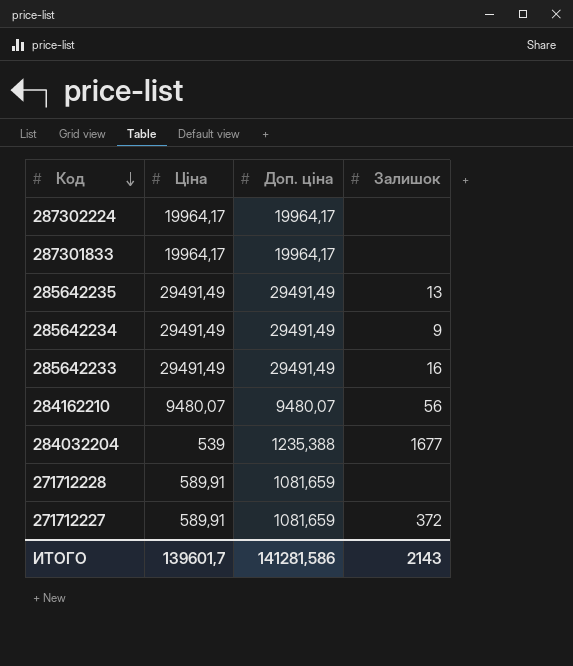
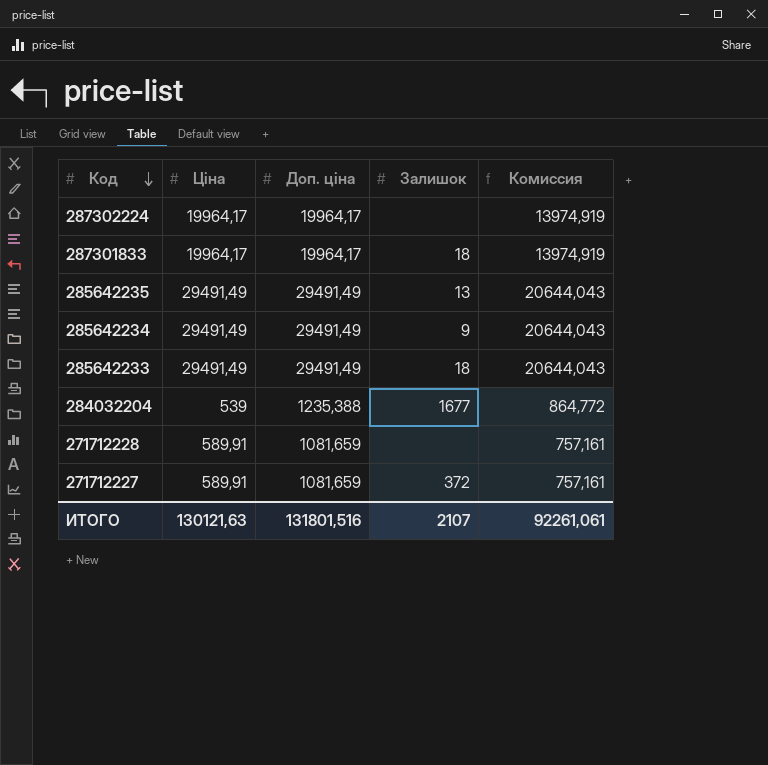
column Комиссия | formula: none -> [Доп. ціна] * 0,7
row 284162210: 9480,07 | 9480,07 | 56 -> none
287301833 | Залишок: none -> 18
285642233 | Залишок: 16 -> 18
ИТОГО | Ціна: 139601,7 -> 130121,63
ИТОГО | Доп. ціна: 141281,586 -> 131801,516
ИТОГО | Залишок: 2143 -> 2107

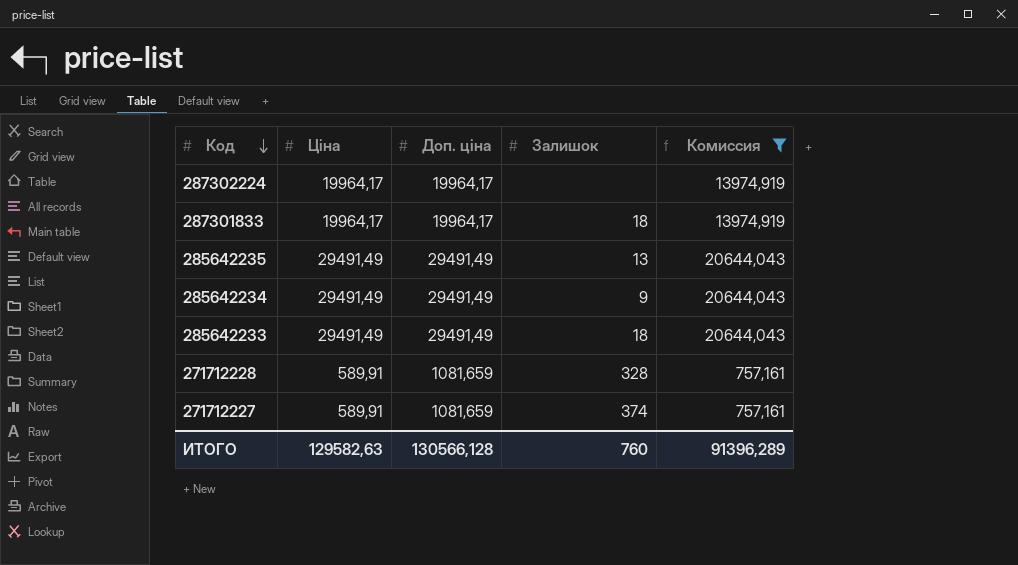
filter: none -> Комиссия != 864,772
271712228 | Залишок: none -> 328
271712227 | Залишок: 372 -> 374
ИТОГО | Ціна: 130121,63 -> 129582,63
ИТОГО | Доп. ціна: 131801,516 -> 130566,128
ИТОГО | Залишок: 2107 -> 760
ИТОГО | Комиссия: 92261,061 -> 91396,289

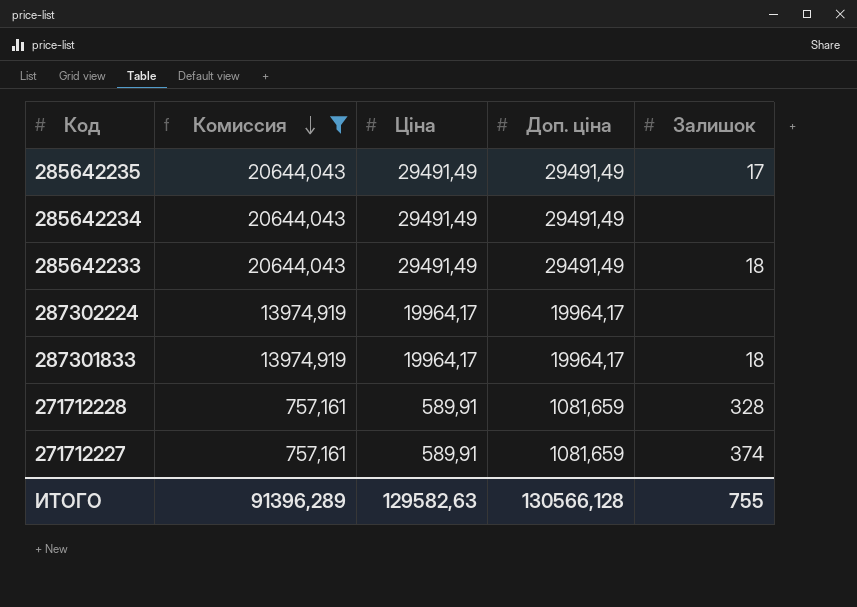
row order: Код descending -> Комиссия descending
column Комиссия | position: 5 -> 2
285642235 | Залишок: 13 -> 17
285642234 | Залишок: 9 -> none
ИТОГО | Залишок: 760 -> 755

